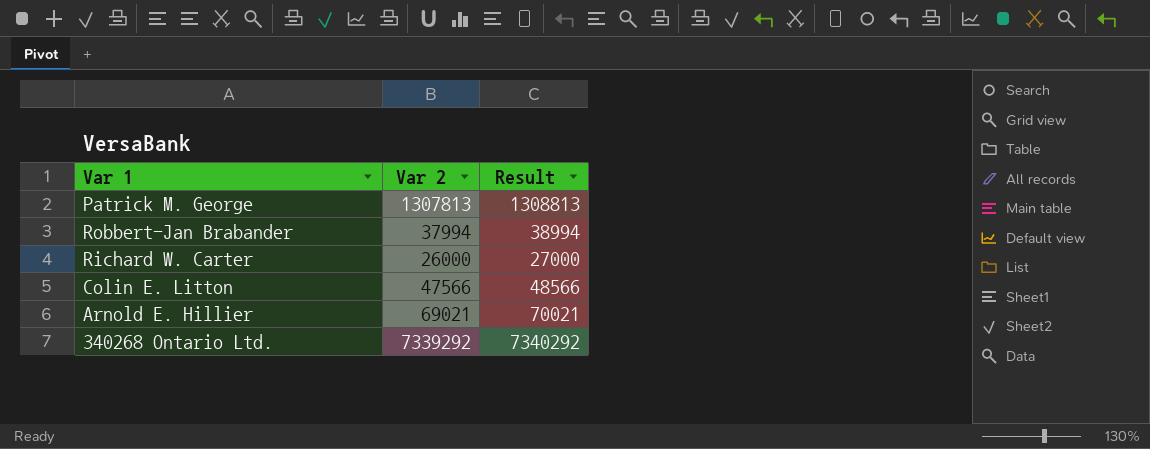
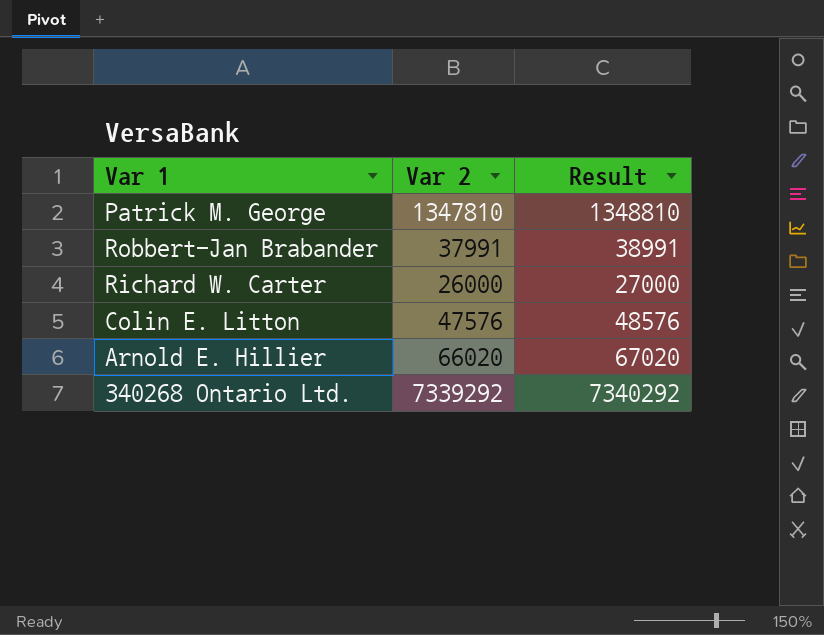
Patrick M. George | Var 2: 1307813 -> 1347810
Patrick M. George | Result: 1308813 -> 1348810
Robbert-Jan Brabander | Var 2: 37994 -> 37991
Robbert-Jan Brabander | Result: 38994 -> 38991
Colin E. Litton | Var 2: 47566 -> 47576
Colin E. Litton | Result: 48566 -> 48576
Arnold E. Hillier | Var 2: 69021 -> 66020
Arnold E. Hillier | Result: 70021 -> 67020

